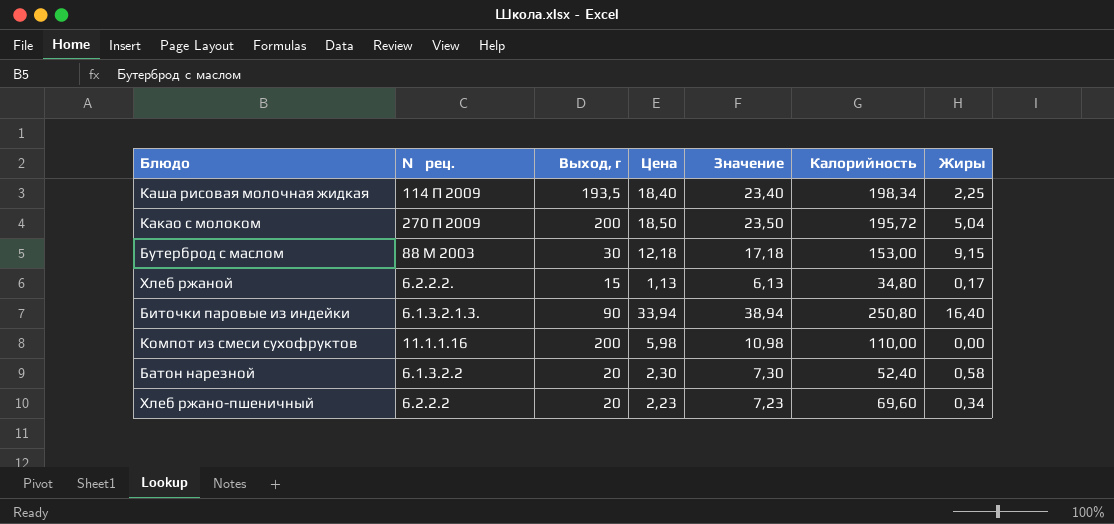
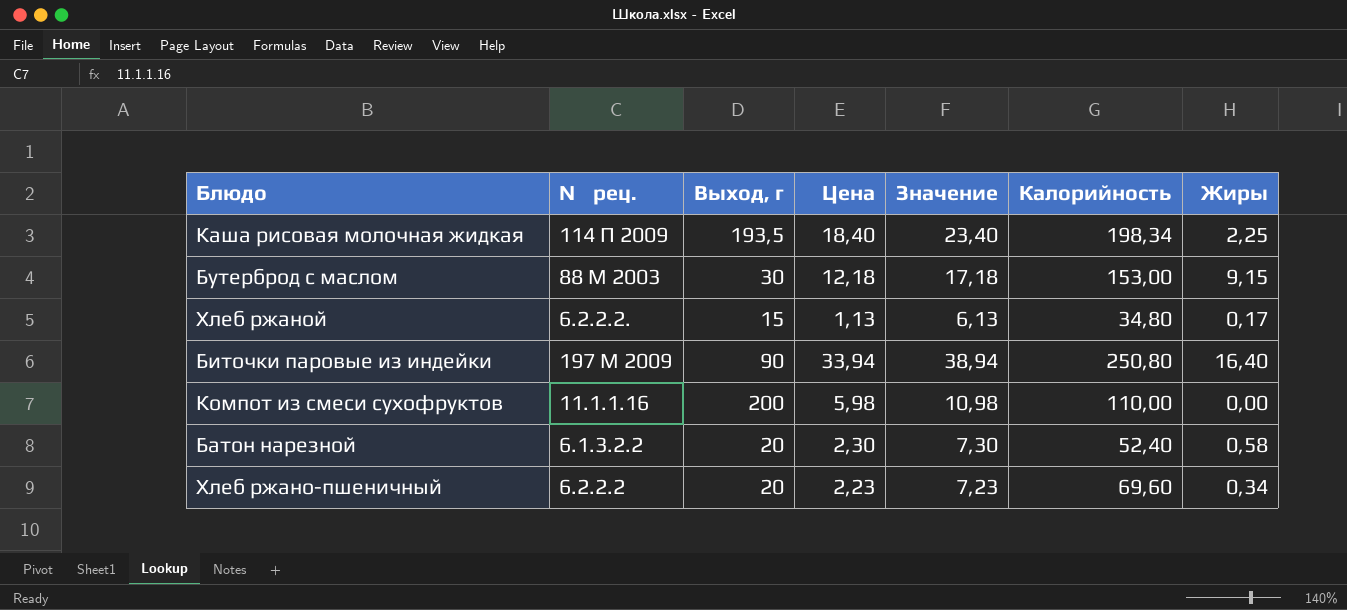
row Какао с молоком: 270 П 2009 | 200 | 18,50 | 23,50 | 195,72 | 5,04 -> none
Биточки паровые из индейки | № рец.: 6.1.3.2.1.3. -> 197 М 2009

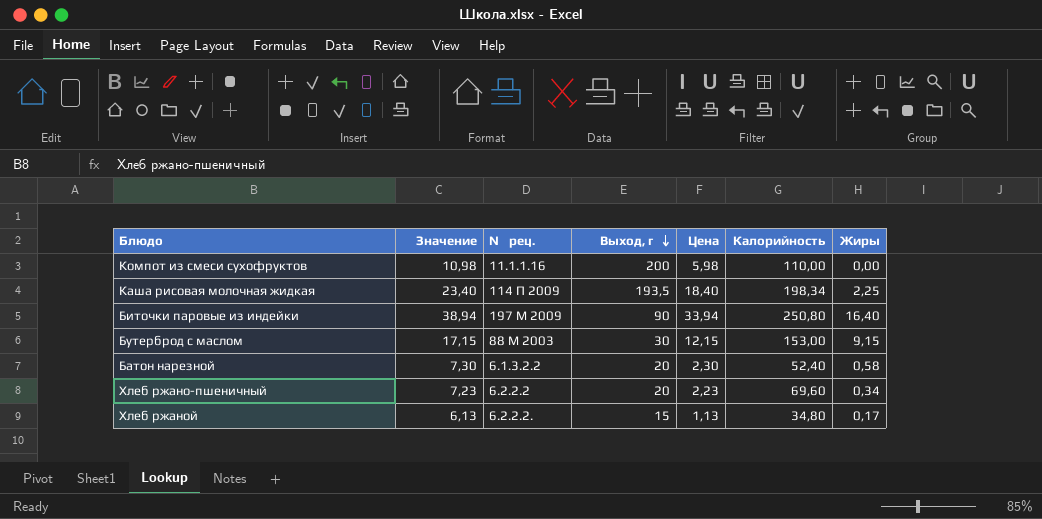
row order: none -> Выход, г descending
column Значение | position: 5 -> 2
Бутерброд с маслом | Значение: 17,18 -> 17,15
Бутерброд с маслом | Цена: 12,18 -> 12,15

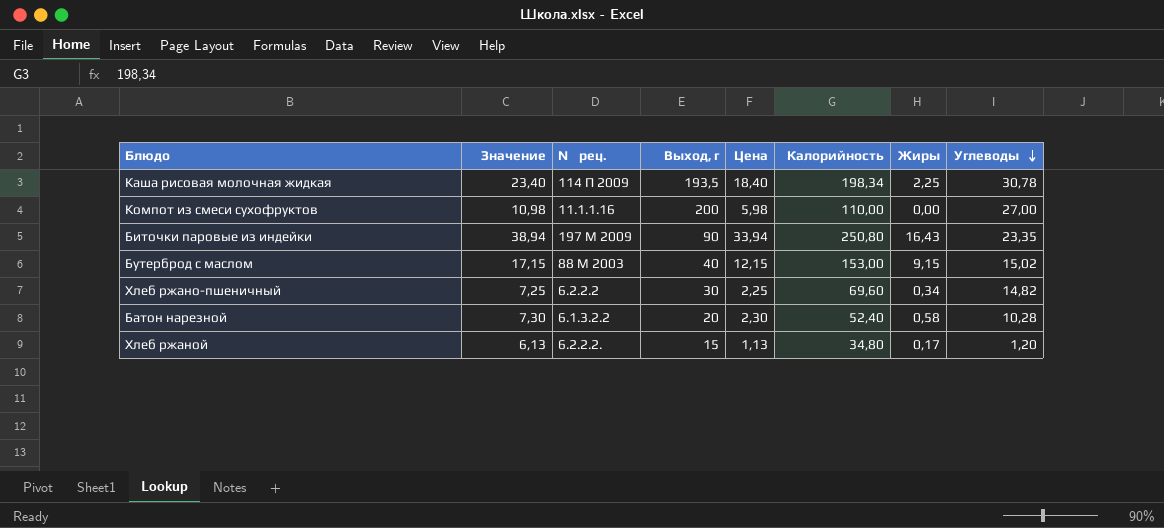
row order: Выход, г descending -> Углеводы descending
column Углеводы | position: none -> 8
Биточки паровые из индейки | Жиры: 16,40 -> 16,43
Бутерброд с маслом | Выход, г: 30 -> 40
Хлеб ржано-пшеничный | Значение: 7,23 -> 7,25
Хлеб ржано-пшеничный | Выход, г: 20 -> 30
Хлеб ржано-пшеничный | Цена: 2,23 -> 2,25

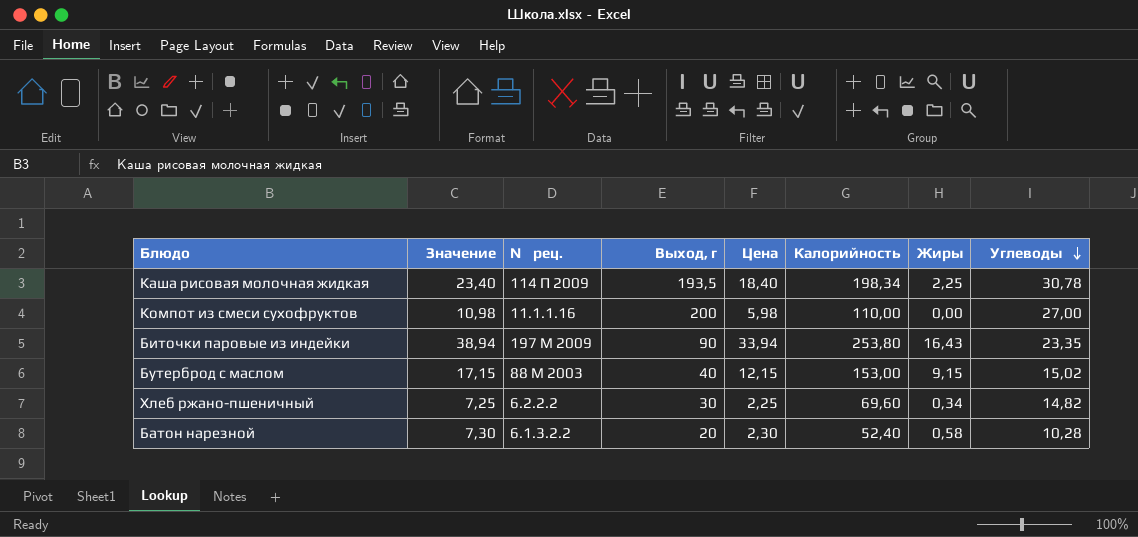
row Хлеб ржаной: 6,13 | 6.2.2.2. | 15 | 1,13 | 34,80 | 0,17 | 1,20 -> none
Биточки паровые из индейки | Калорийность: 250,80 -> 253,80

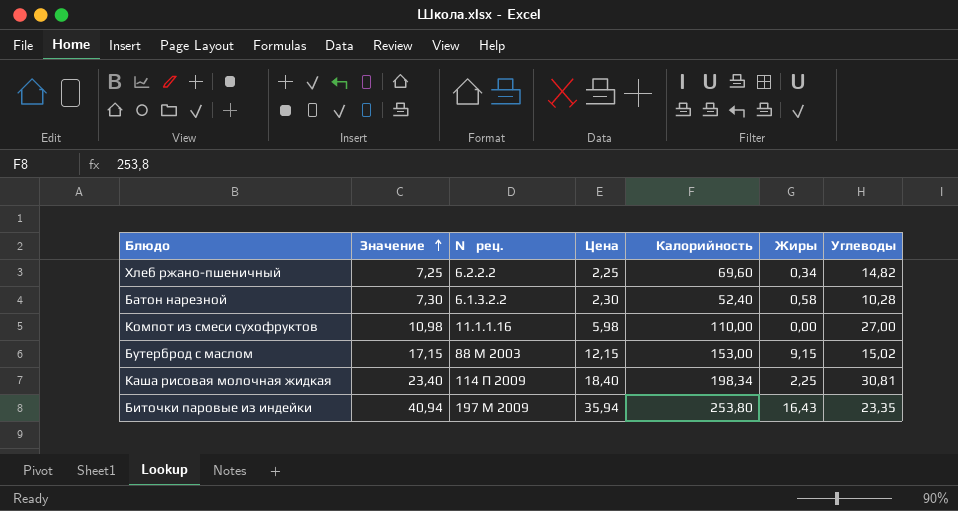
row order: Углеводы descending -> Значение ascending
column Выход, г | position: 4 -> none
Каша рисовая молочная жидкая | Углеводы: 30,78 -> 30,81
Биточки паровые из индейки | Значение: 38,94 -> 40,94
Биточки паровые из индейки | Цена: 33,94 -> 35,94

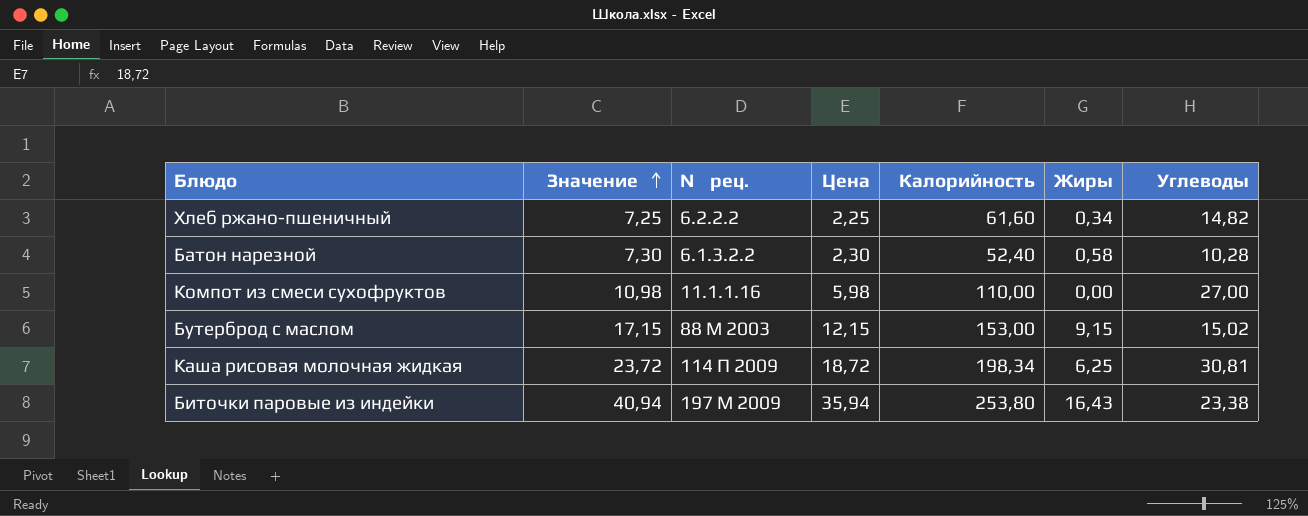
Хлеб ржано-пшеничный | Калорийность: 69,60 -> 61,60
Каша рисовая молочная жидкая | Значение: 23,40 -> 23,72
Каша рисовая молочная жидкая | Цена: 18,40 -> 18,72
Каша рисовая молочная жидкая | Жиры: 2,25 -> 6,25
Биточки паровые из индейки | Углеводы: 23,35 -> 23,38

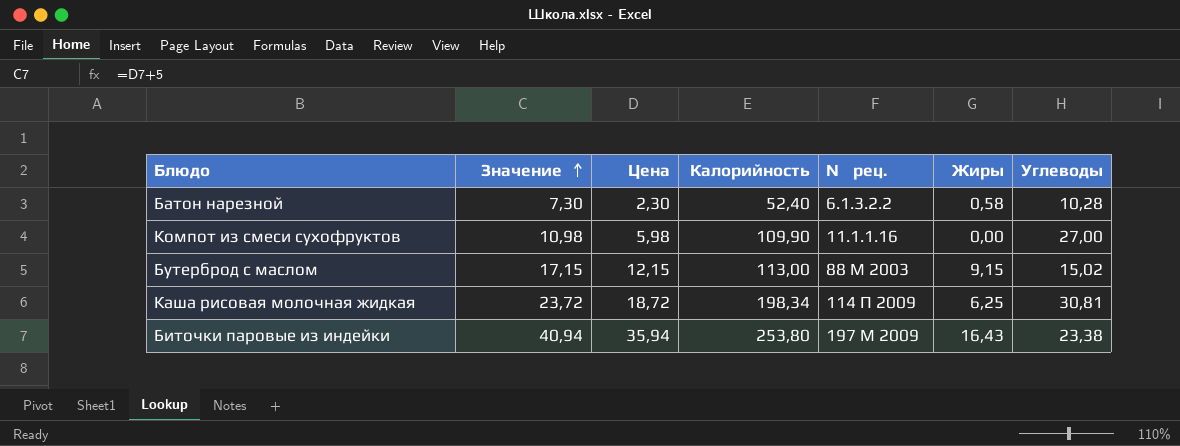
column № рец. | position: 3 -> 5
row Хлеб ржано-пшеничный: 7,25 | 6.2.2.2 | 2,25 | 61,60 | 0,34 | 14,82 -> none
Компот из смеси сухофруктов | Калорийность: 110,00 -> 109,90
Бутерброд с маслом | Калорийность: 153,00 -> 113,00

